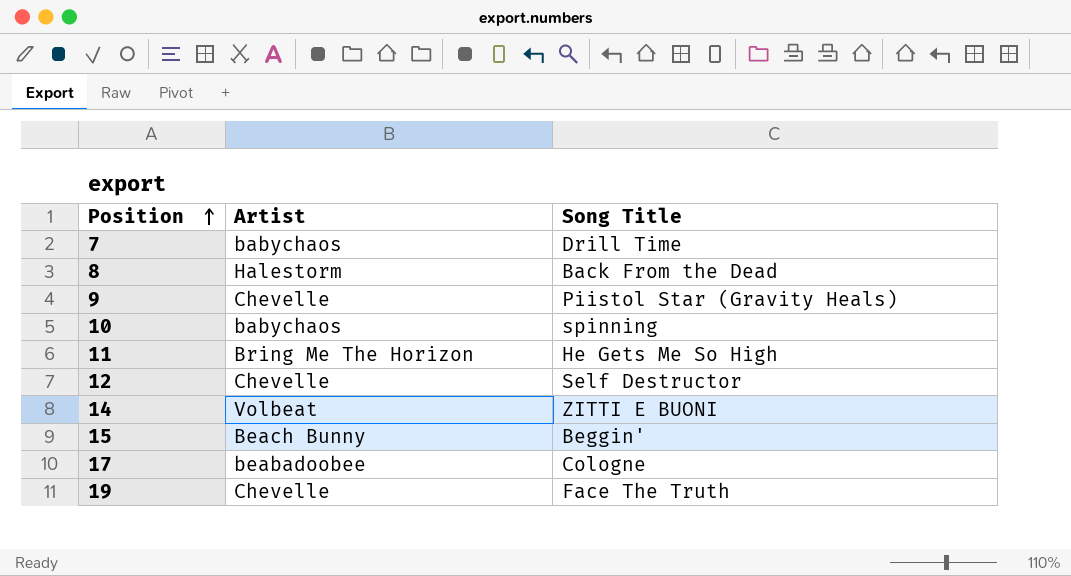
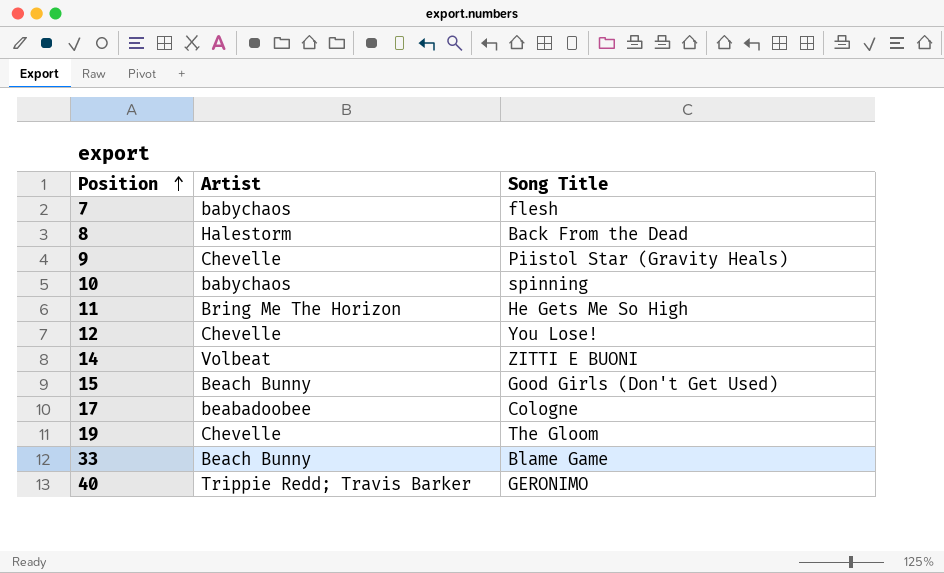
7 | Song Title: Drill Time -> flesh
12 | Song Title: Self Destructor -> You Lose!
15 | Song Title: Beggin' -> Good Girls (Don't Get Used)
19 | Song Title: Face The Truth -> The Gloom
row 33: none -> Beach Bunny | Blame Game
row 40: none -> Trippie Redd; Travis Barker | GERONIMO

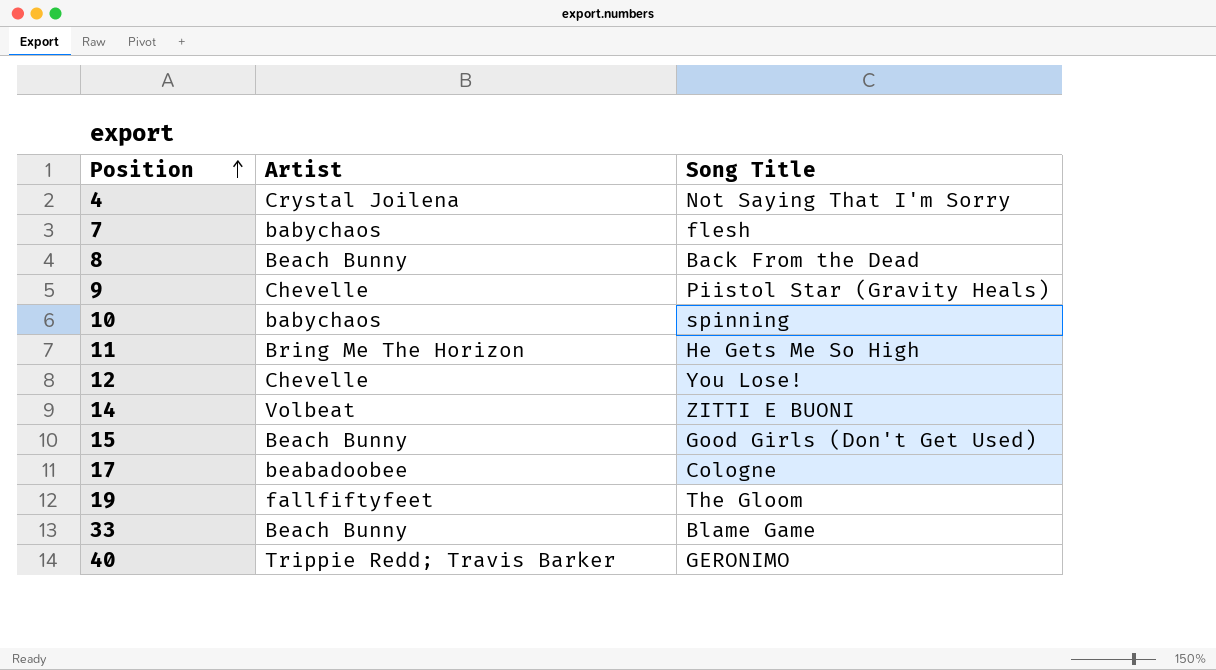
row 4: none -> Crystal Joilena | Not Saying That I'm Sorry
8 | Artist: Halestorm -> Beach Bunny
19 | Artist: Chevelle -> fallfiftyfeet

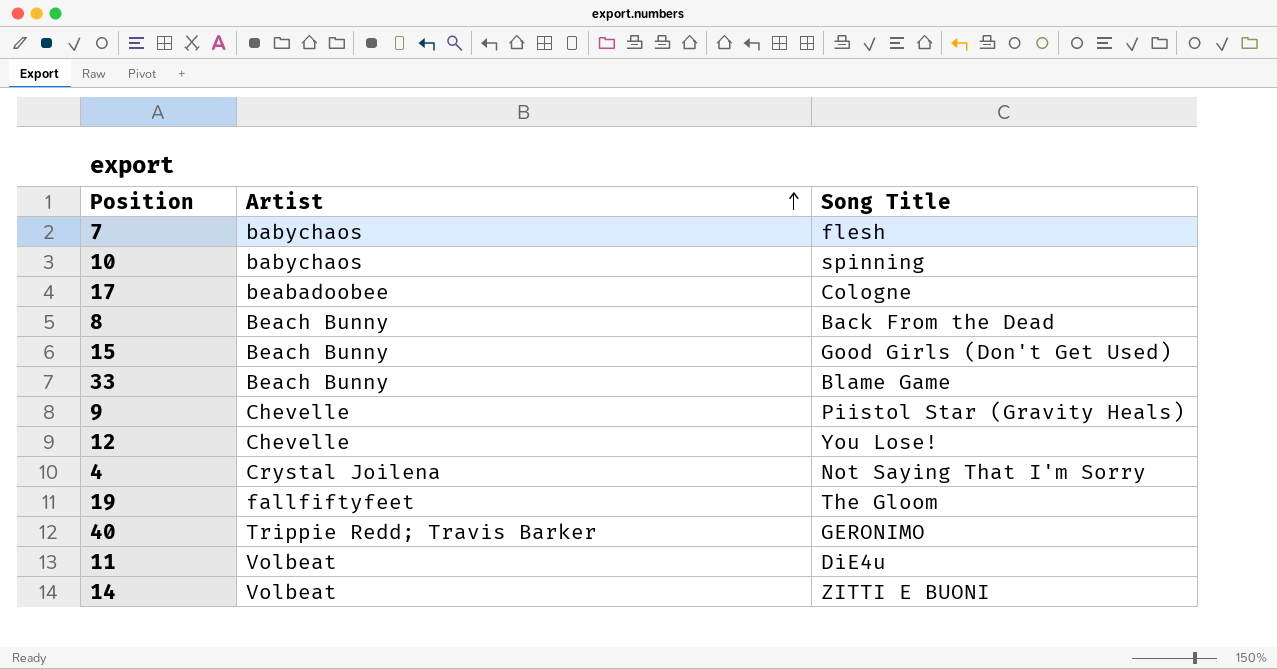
row order: Position ascending -> Artist ascending
11 | Artist: Bring Me The Horizon -> Volbeat
11 | Song Title: He Gets Me So High -> DiE4u

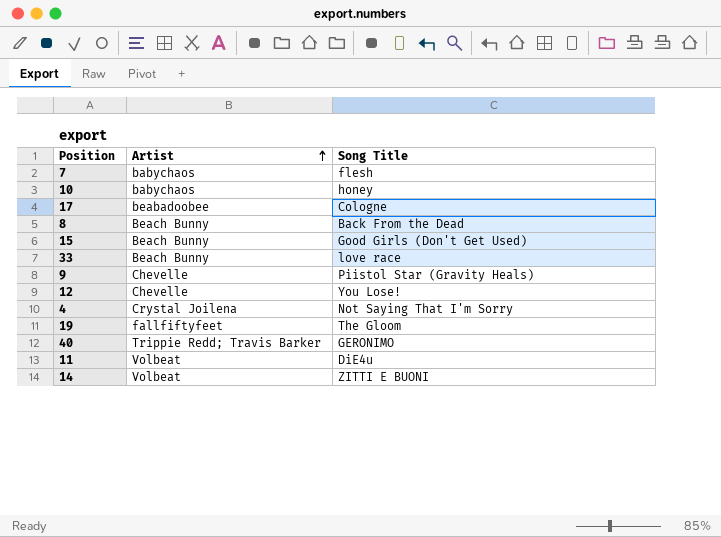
10 | Song Title: spinning -> honey
33 | Song Title: Blame Game -> love race

